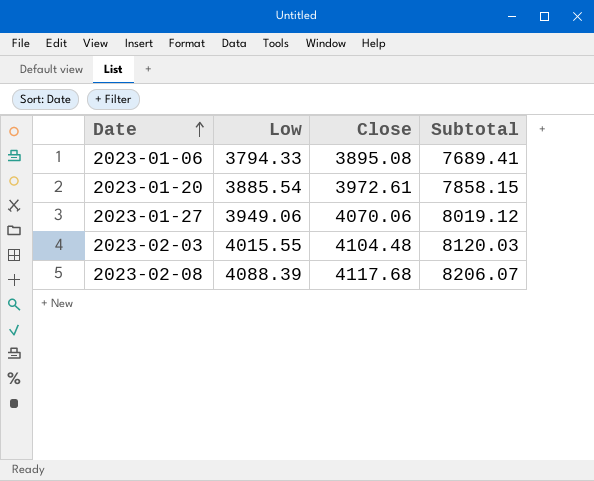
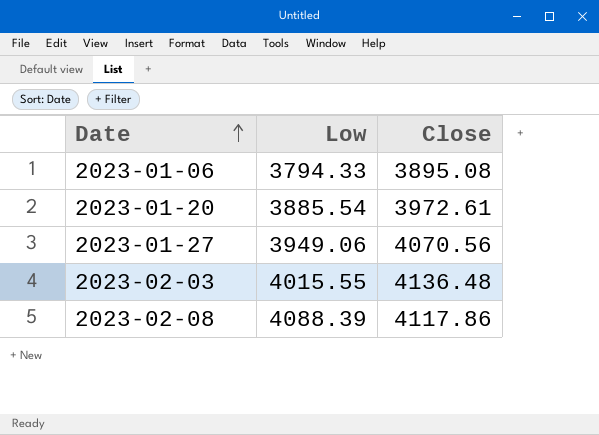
column Subtotal | formula: [Low] + [Close] -> none
2023-01-27 | Close: 4070.06 -> 4070.56
2023-02-03 | Close: 4104.48 -> 4136.48
2023-02-08 | Close: 4117.68 -> 4117.86

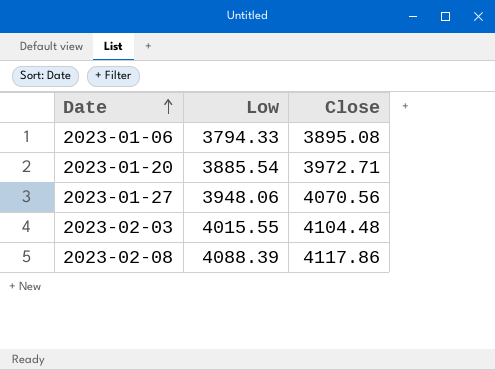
2023-01-20 | Close: 3972.61 -> 3972.71
2023-01-27 | Low: 3949.06 -> 3948.06
2023-02-03 | Close: 4136.48 -> 4104.48

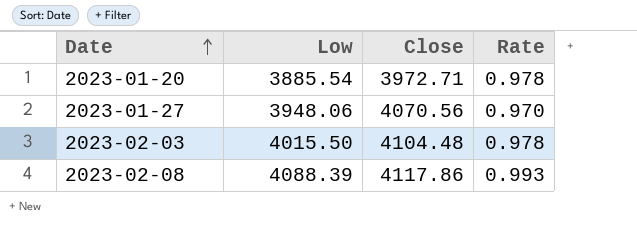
column Rate | formula: none -> [Low] / [Close]
row 2023-01-06: 3794.33 | 3895.08 -> none
2023-02-03 | Low: 4015.55 -> 4015.50

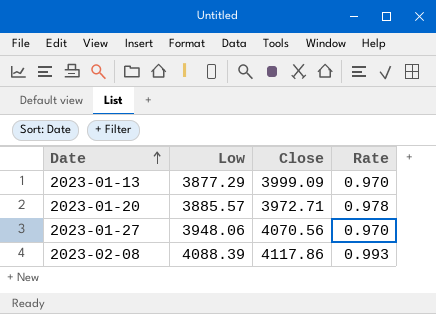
row 2023-02-03: 4015.50 | 4104.48 | 0.978 -> none
row 2023-01-13: none -> 3877.29 | 3999.09 | 0.970
2023-01-20 | Low: 3885.54 -> 3885.57

